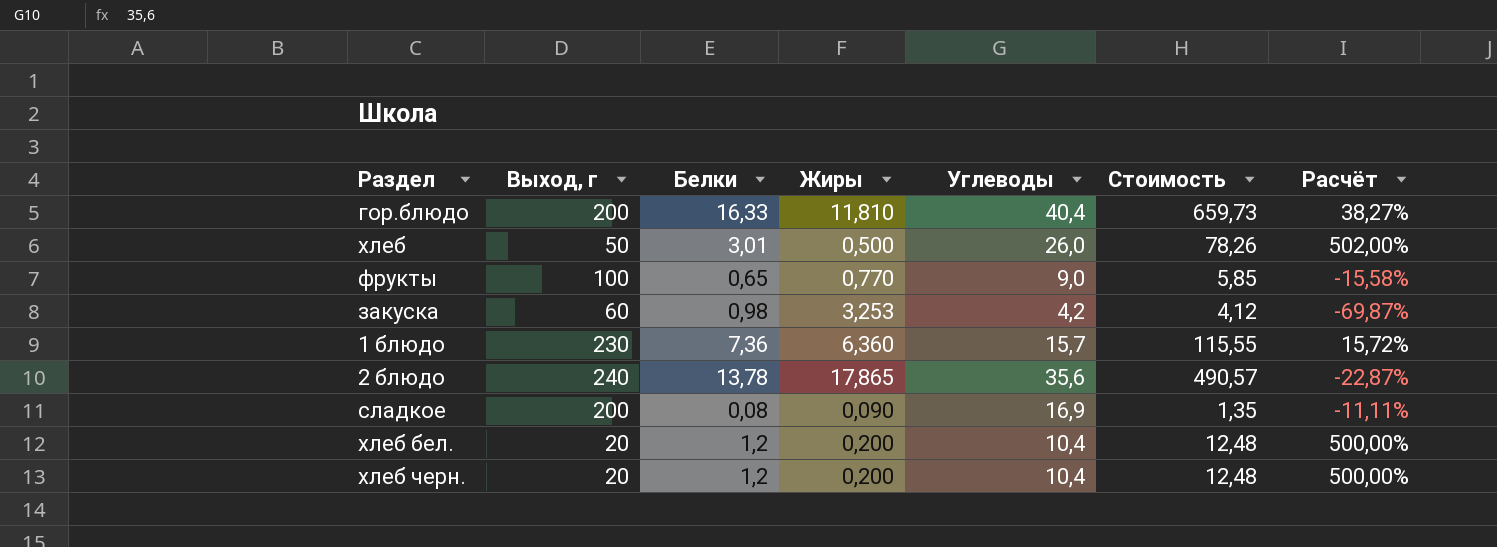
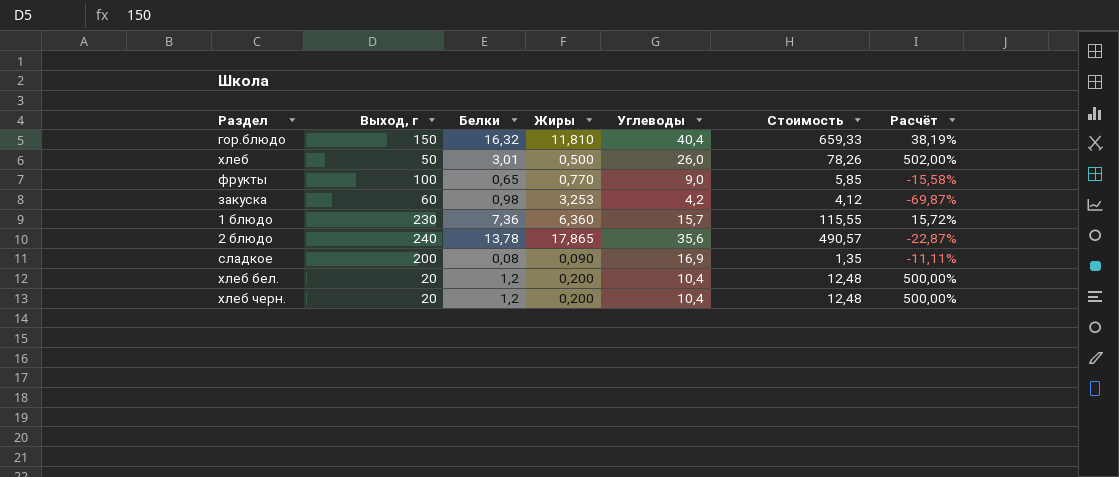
гор.блюдо | Выход, г: 200 -> 150
гор.блюдо | Белки: 16,33 -> 16,32
гор.блюдо | Стоимость: 659,73 -> 659,33
гор.блюдо | Расчёт: 38,27% -> 38,19%

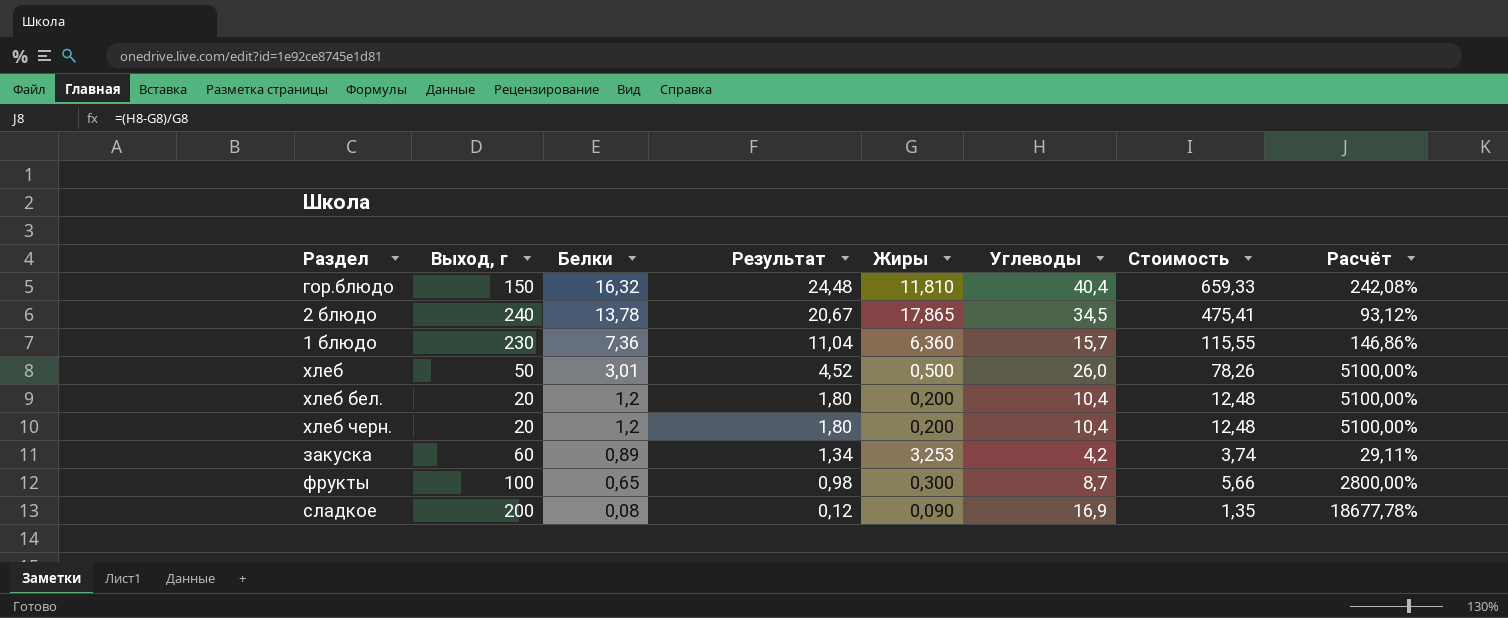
row order: none -> Белки descending
column Результат | formula: none -> [Белки] * 1,5
column Расчёт | formula: ([Белки] - [Жиры]) / [Жиры] -> ([Углеводы] - [Жиры]) / [Жиры]
2 блюдо | Углеводы: 35,6 -> 34,5
2 блюдо | Стоимость: 490,57 -> 475,41
закуска | Белки: 0,98 -> 0,89
закуска | Стоимость: 4,12 -> 3,74
фрукты | Жиры: 0,770 -> 0,300
фрукты | Углеводы: 9,0 -> 8,7
фрукты | Стоимость: 5,85 -> 5,66

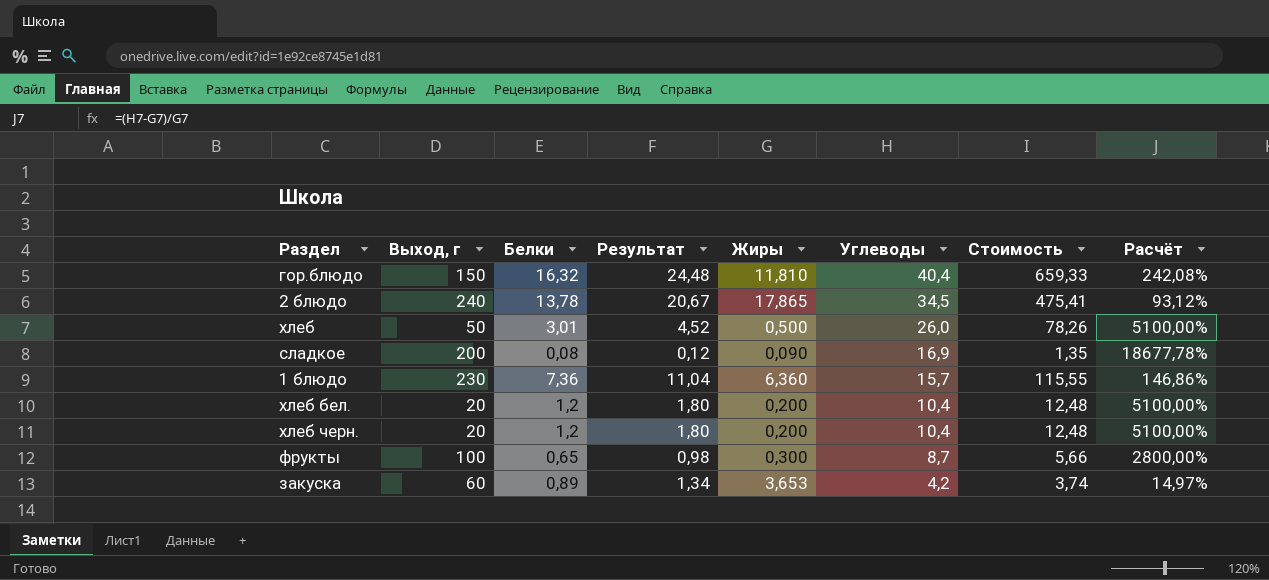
row order: Белки descending -> Углеводы descending
закуска | Жиры: 3,253 -> 3,653
закуска | Расчёт: 29,11% -> 14,97%

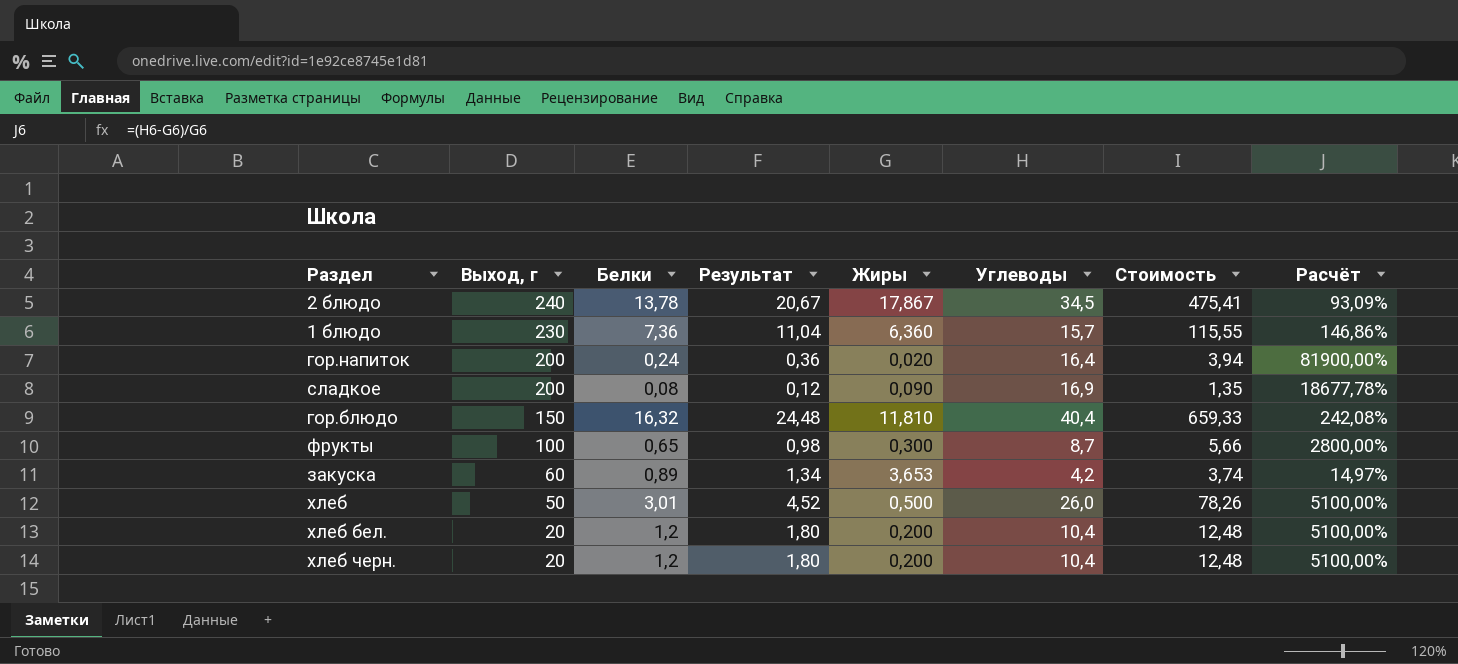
row order: Углеводы descending -> Выход, г descending
2 блюдо | Жиры: 17,865 -> 17,867
2 блюдо | Расчёт: 93,12% -> 93,09%
row гор.напиток: none -> 200 | 0,24 | 0,36 | 0,020 | 16,4 | 3,94 | 81900,00%

